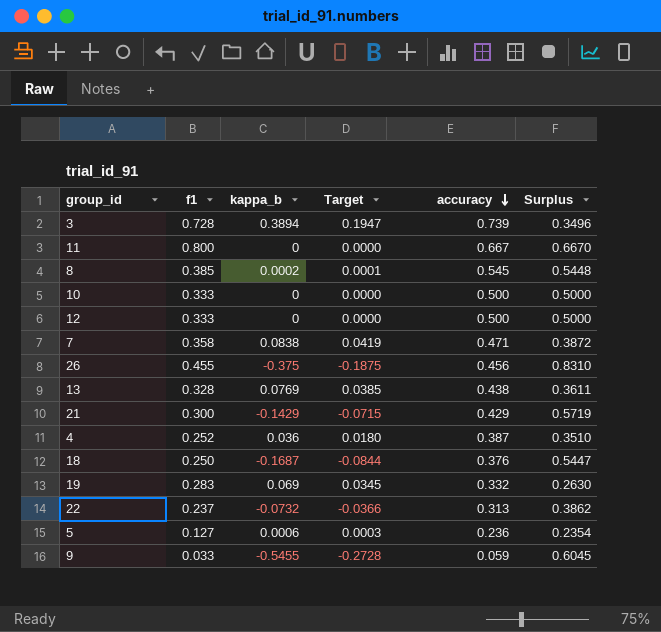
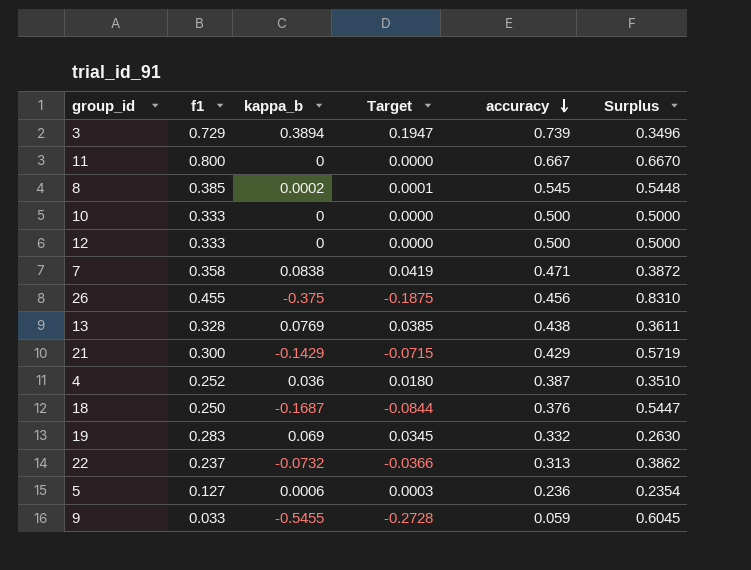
3 | f1: 0.728 -> 0.729

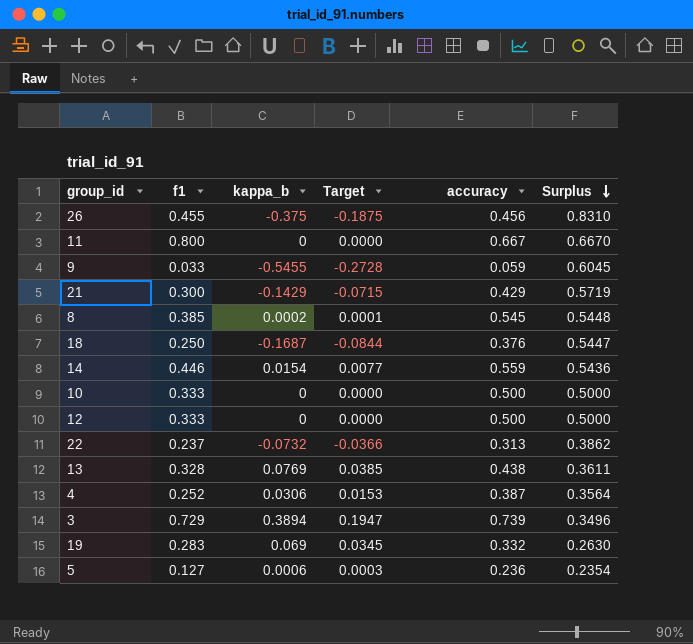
row order: accuracy descending -> Surplus descending
row 7: 0.358 | 0.0838 | 0.0419 | 0.471 | 0.3872 -> none
row 14: none -> 0.446 | 0.0154 | 0.0077 | 0.559 | 0.5436
4 | kappa_b: 0.036 -> 0.0306
4 | Target: 0.0180 -> 0.0153
4 | Surplus: 0.3510 -> 0.3564

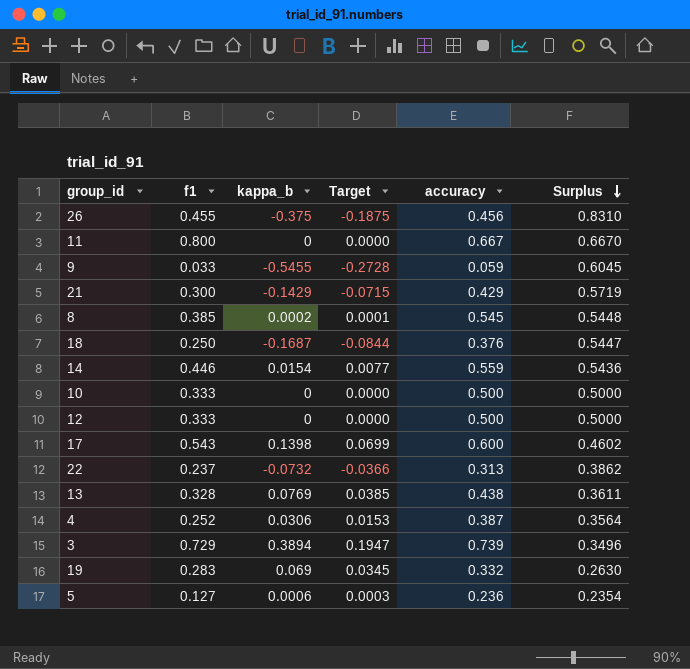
row 17: none -> 0.543 | 0.1398 | 0.0699 | 0.600 | 0.4602

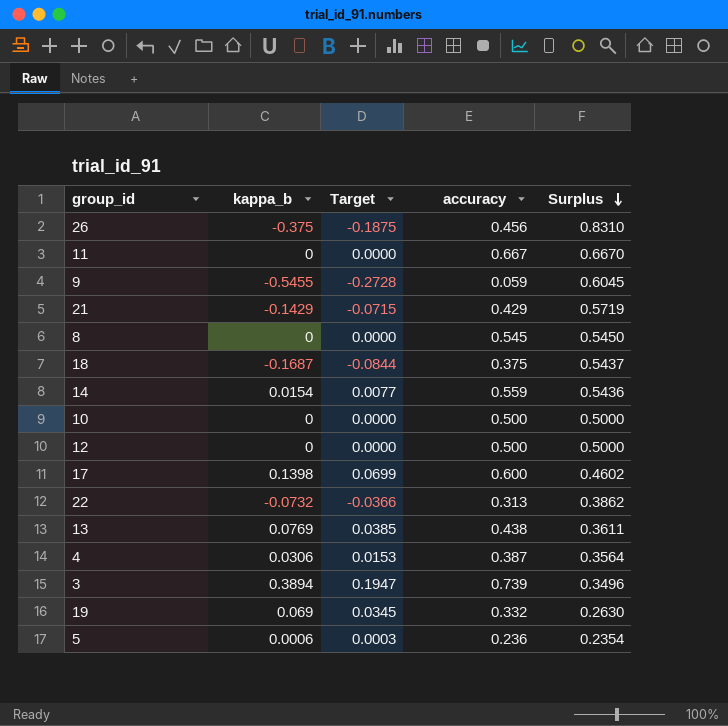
column f1 | position: 2 -> none
8 | kappa_b: 0.0002 -> 0
8 | Target: 0.0001 -> 0.0000
8 | Surplus: 0.5448 -> 0.5450
18 | accuracy: 0.376 -> 0.375
18 | Surplus: 0.5447 -> 0.5437

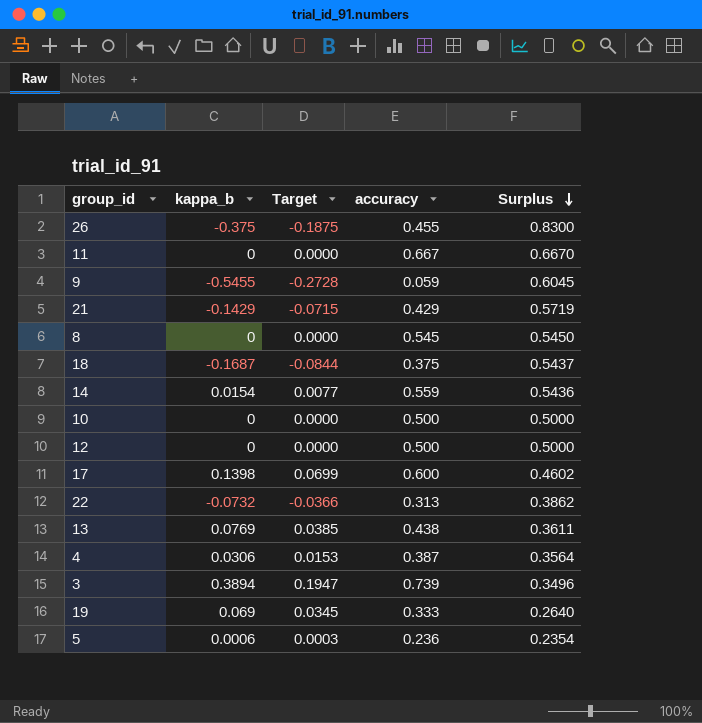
26 | accuracy: 0.456 -> 0.455
26 | Surplus: 0.8310 -> 0.8300
19 | accuracy: 0.332 -> 0.333
19 | Surplus: 0.2630 -> 0.2640

